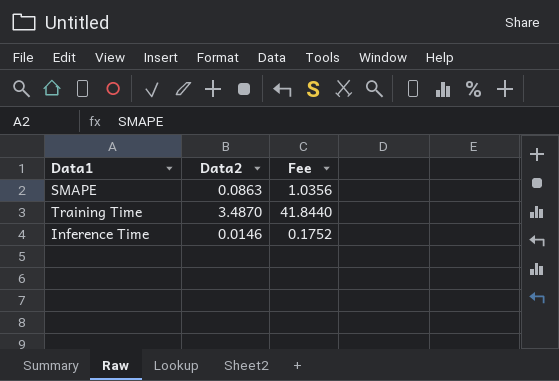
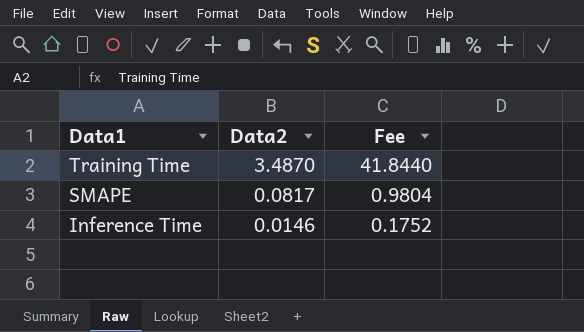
row order: none -> Data1 descending
SMAPE | Data2: 0.0863 -> 0.0817
SMAPE | Fee: 1.0356 -> 0.9804

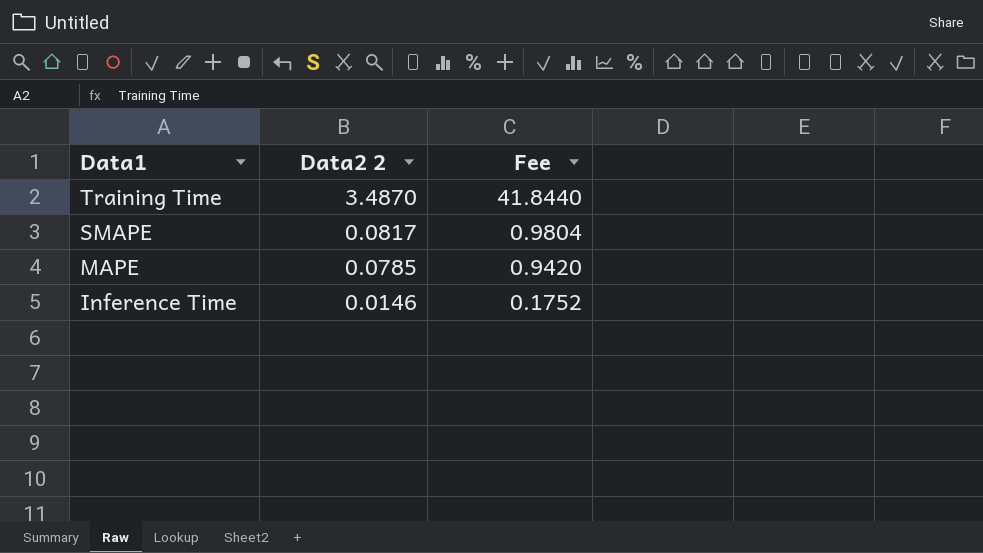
column name: Data2 -> Data2 2
row MAPE: none -> 0.0785 | 0.9420

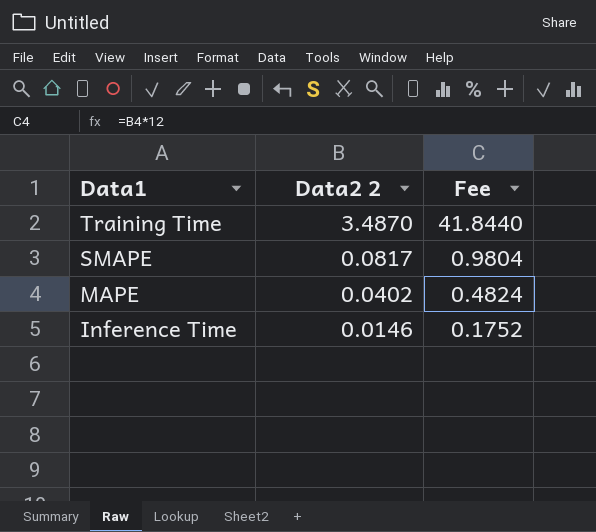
MAPE | Data2 2: 0.0785 -> 0.0402
MAPE | Fee: 0.9420 -> 0.4824

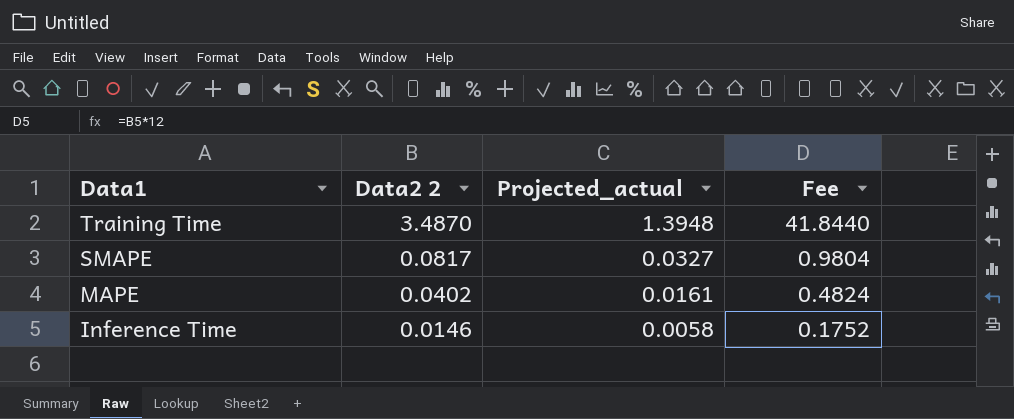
column Projected_actual | formula: none -> [Data2 2] * 0.4

